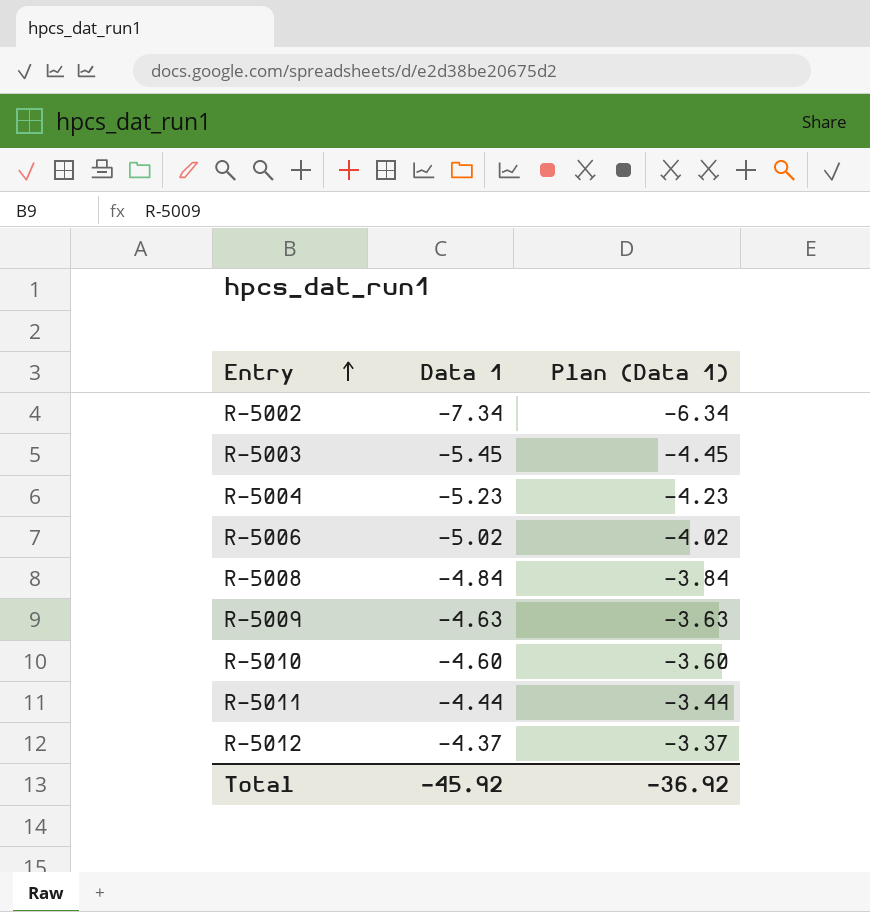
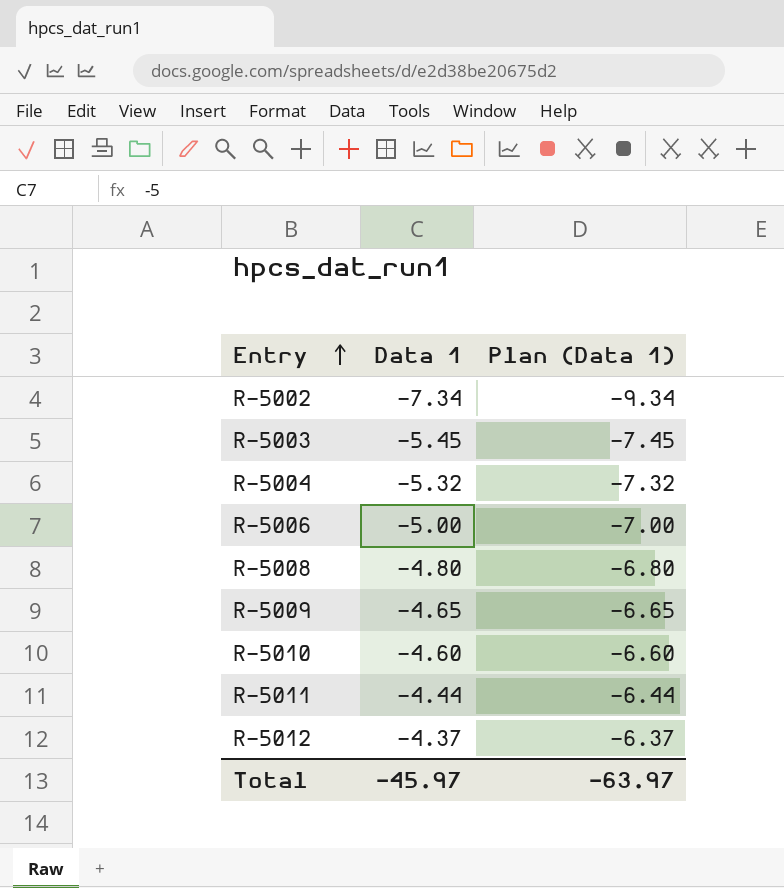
column Plan (Data 1) | formula: [Data 1] + 1 -> [Data 1] - 2
R-5004 | Data 1: -5.23 -> -5.32
R-5006 | Data 1: -5.02 -> -5.00
R-5008 | Data 1: -4.84 -> -4.80
R-5009 | Data 1: -4.63 -> -4.65
Total | Data 1: -45.92 -> -45.97
Total | Plan (Data 1): -36.92 -> -63.97

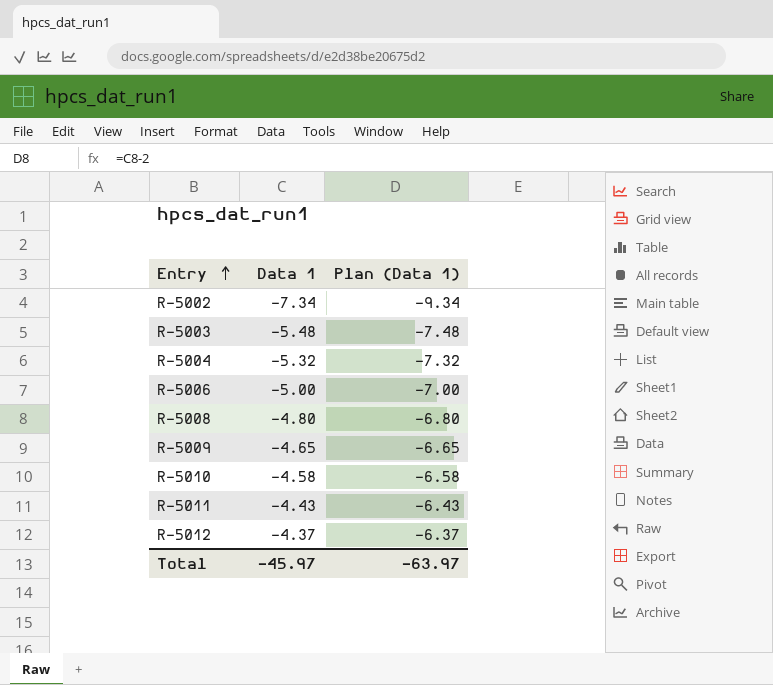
R-5003 | Data 1: -5.45 -> -5.48
R-5003 | Plan (Data 1): -7.45 -> -7.48
R-5010 | Data 1: -4.60 -> -4.58
R-5010 | Plan (Data 1): -6.60 -> -6.58
R-5011 | Data 1: -4.44 -> -4.43
R-5011 | Plan (Data 1): -6.44 -> -6.43

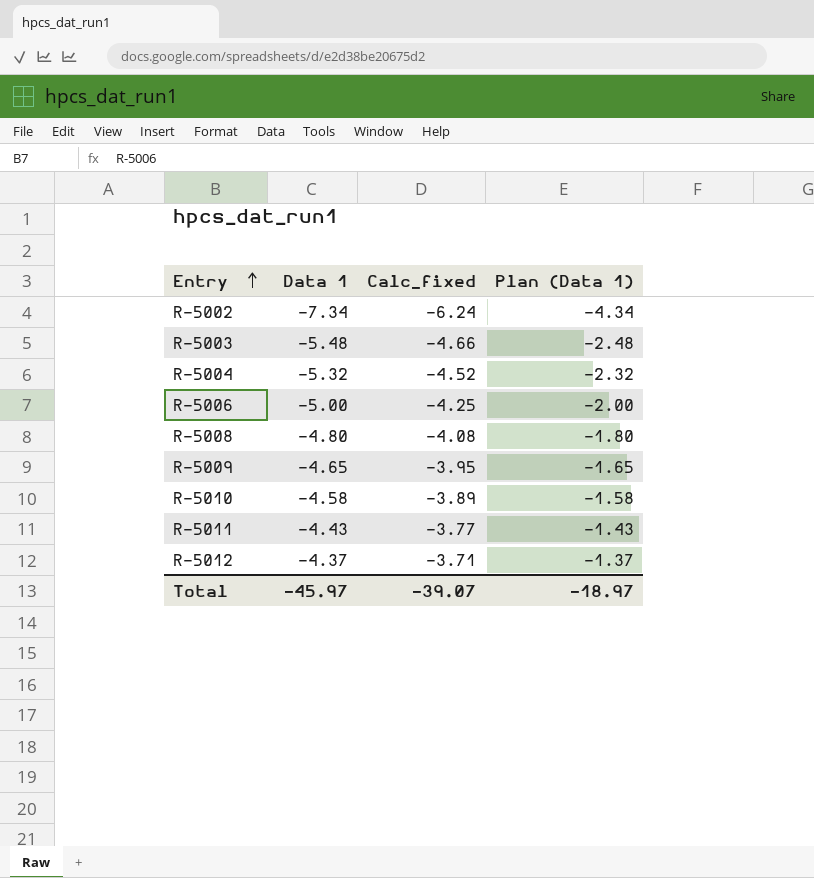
column Calc_fixed | formula: none -> [Data 1] * 0.85
column Plan (Data 1) | formula: [Data 1] - 2 -> [Data 1] + 3
Total | Plan (Data 1): -63.97 -> -18.97

